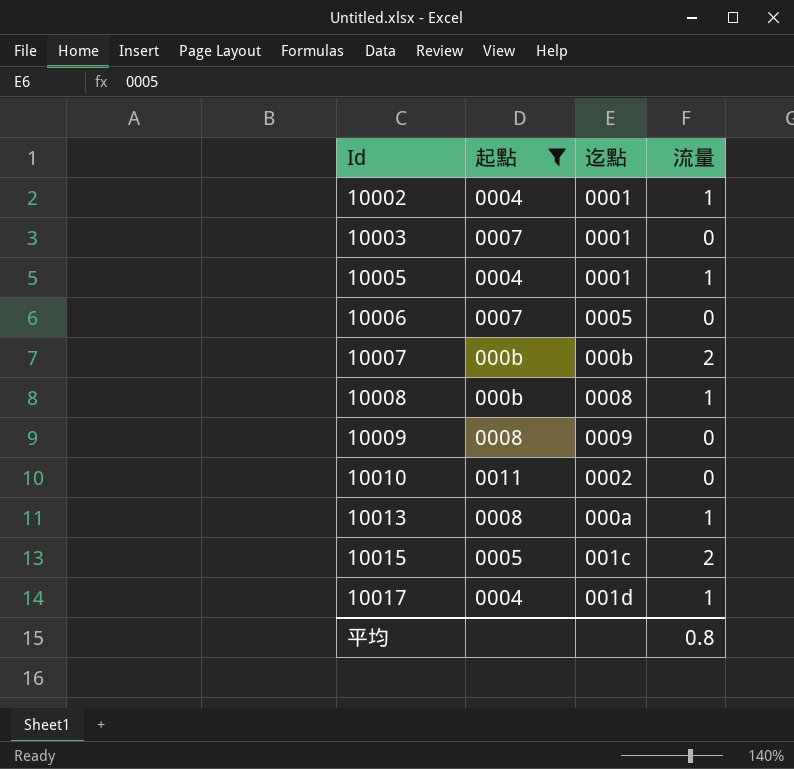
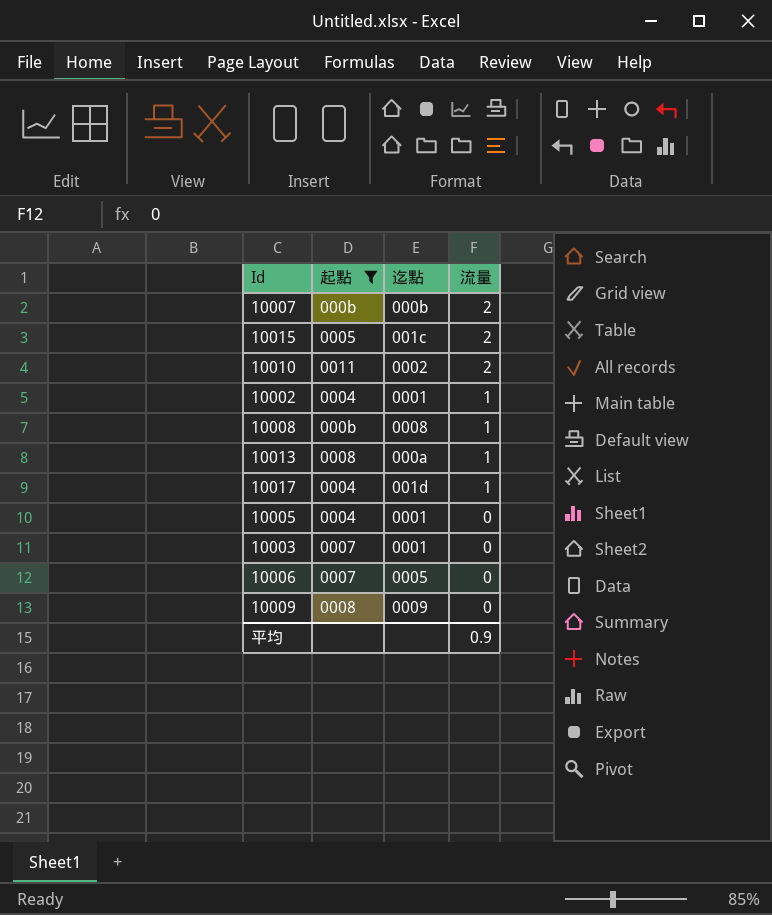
row order: Id ascending -> 流量 descending
10010 | 流量: 0 -> 2
10005 | 流量: 1 -> 0
平均 | 流量: 0.8 -> 0.9

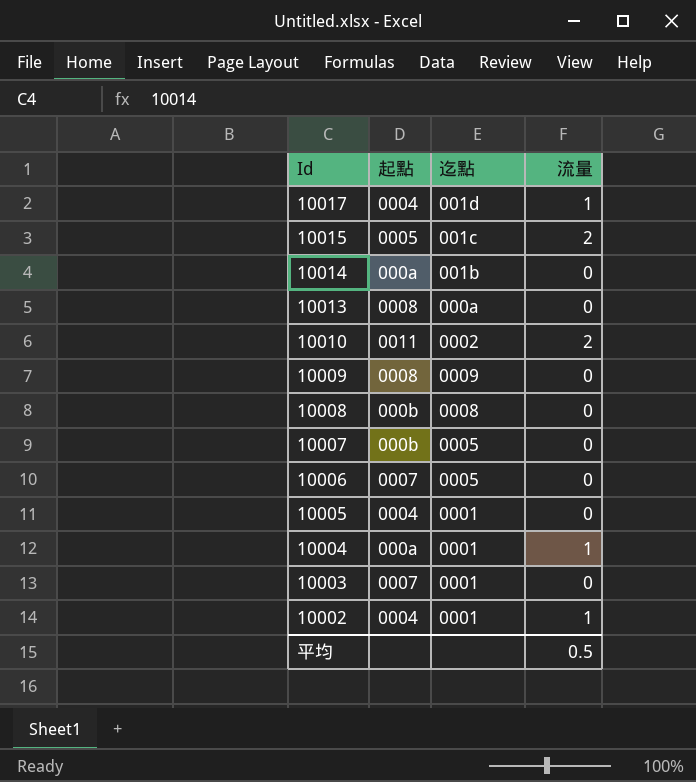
filter: 起點 != 000a -> none
row order: 流量 descending -> Id descending
10013 | 流量: 1 -> 0
10008 | 流量: 1 -> 0
10007 | 迄點: 000b -> 0005
10007 | 流量: 2 -> 0
平均 | 流量: 0.9 -> 0.5

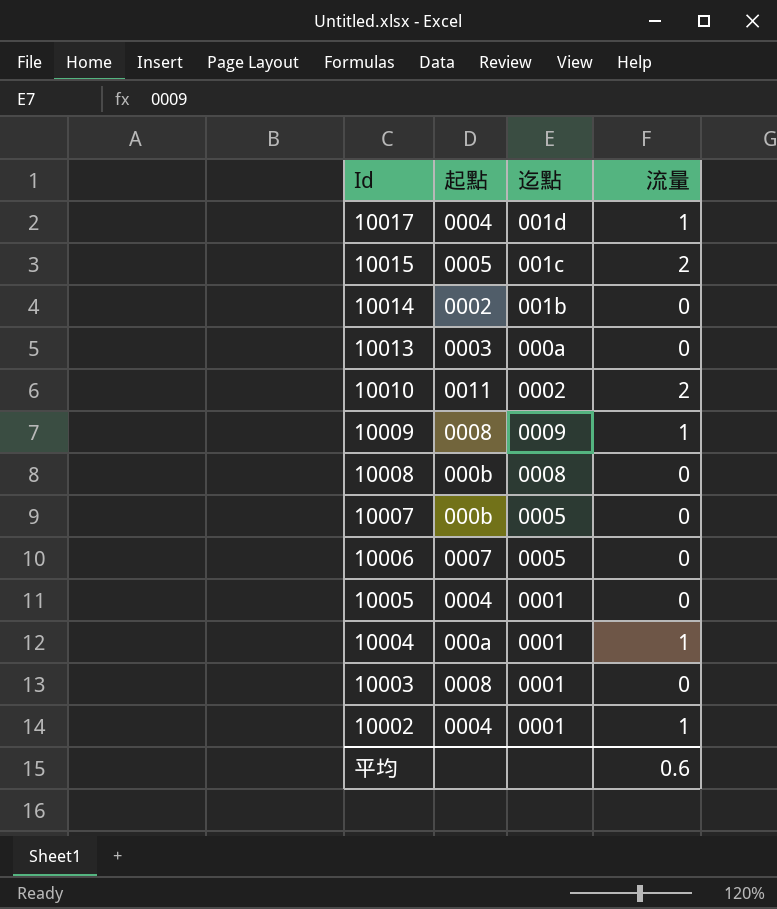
10014 | 起點: 000a -> 0002
10013 | 起點: 0008 -> 0003
10009 | 流量: 0 -> 1
10003 | 起點: 0007 -> 0008
平均 | 流量: 0.5 -> 0.6

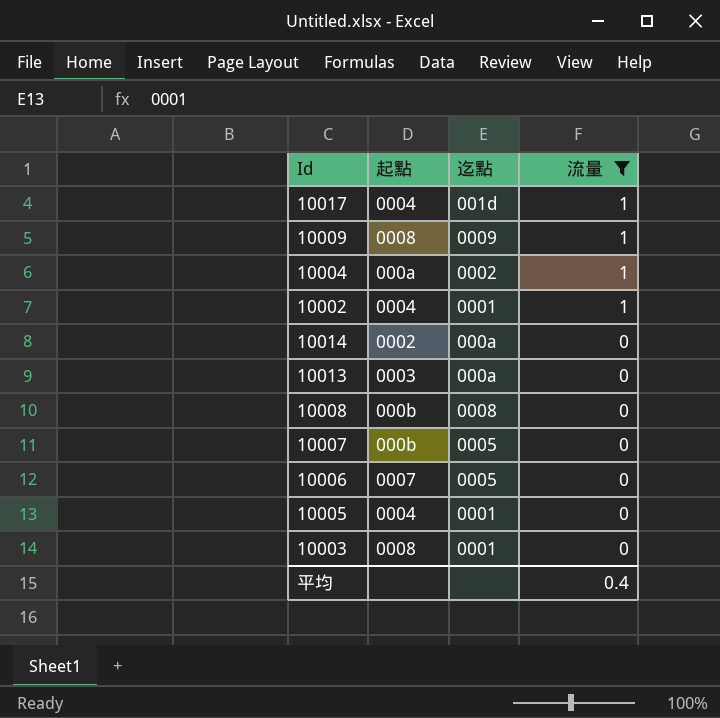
filter: none -> 流量 != 2
row order: Id descending -> 流量 descending
10004 | 迄點: 0001 -> 0002
10014 | 迄點: 001b -> 000a
平均 | 流量: 0.6 -> 0.4

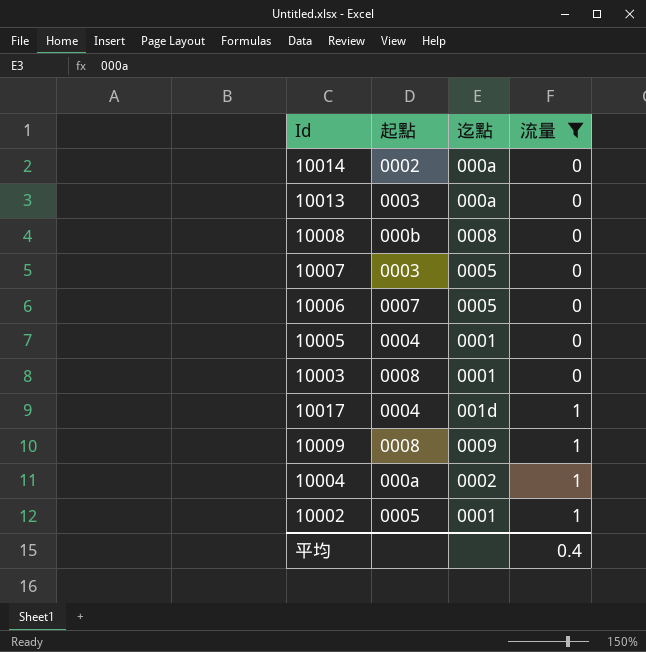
row order: 流量 descending -> 流量 ascending
10007 | 起點: 000b -> 0003
10002 | 起點: 0004 -> 0005

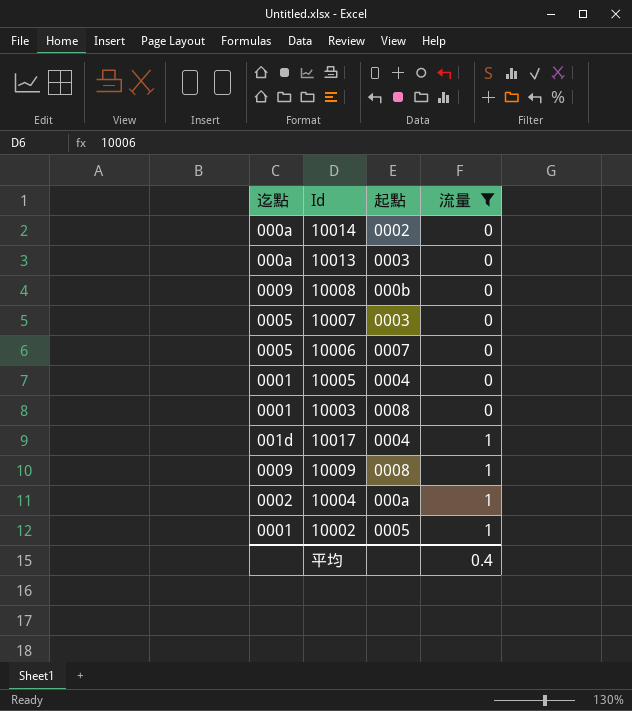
column 迄點 | position: 3 -> 1
10008 | 迄點: 0008 -> 0009

